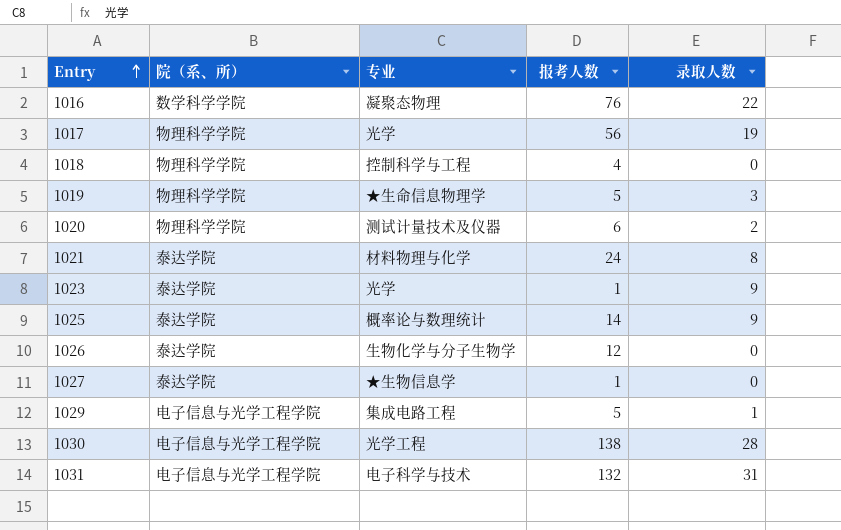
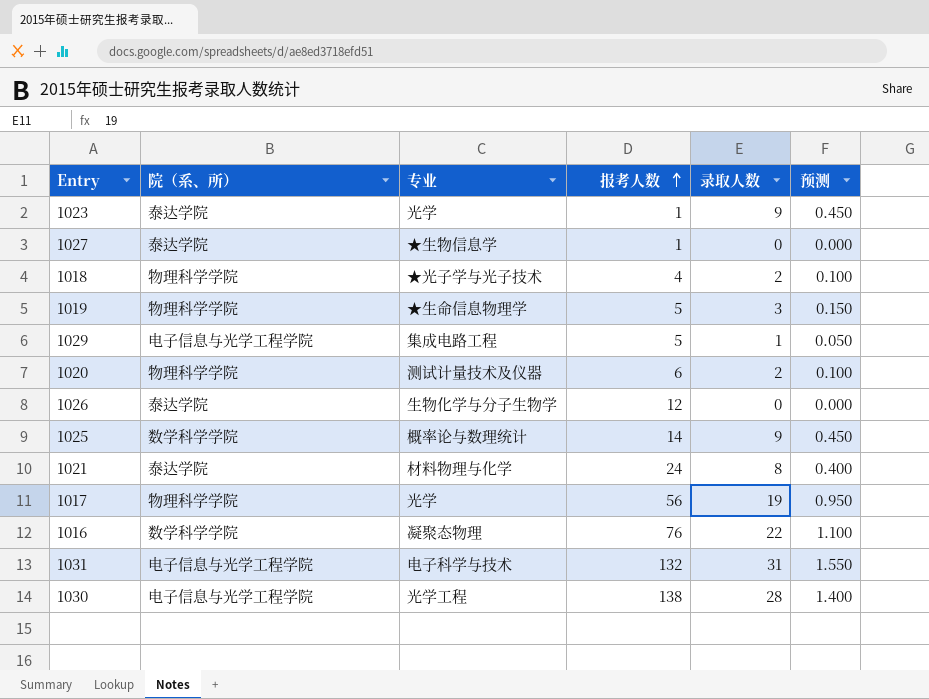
row order: Entry ascending -> 报考人数 ascending
column 预测 | formula: none -> [录取人数] * 0.05
1018 | 专业: 控制科学与工程 -> ★光子学与光子技术
1018 | 录取人数: 0 -> 2
1025 | 院（系、所）: 泰达学院 -> 数学科学学院

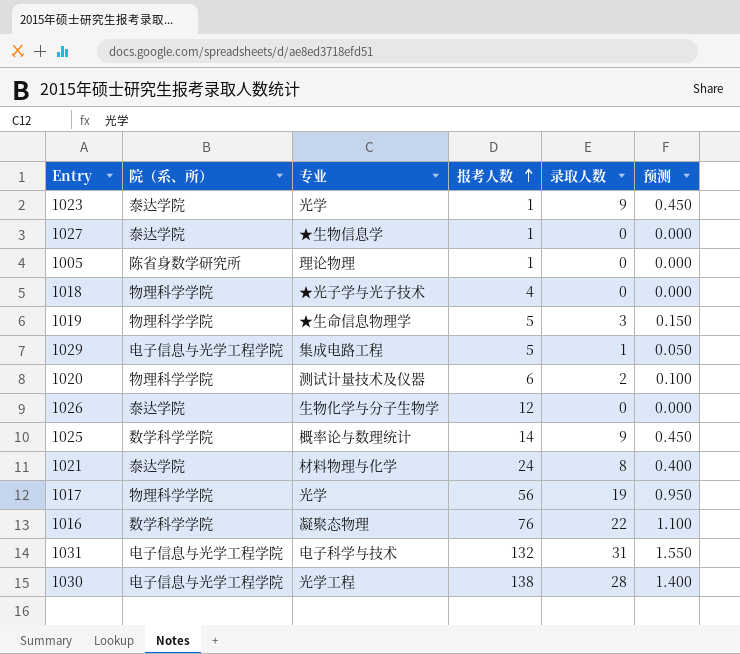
row 1005: none -> 陈省身数学研究所 | 理论物理 | 1 | 0 | 0.000
1018 | 录取人数: 2 -> 0
1018 | 预测: 0.100 -> 0.000

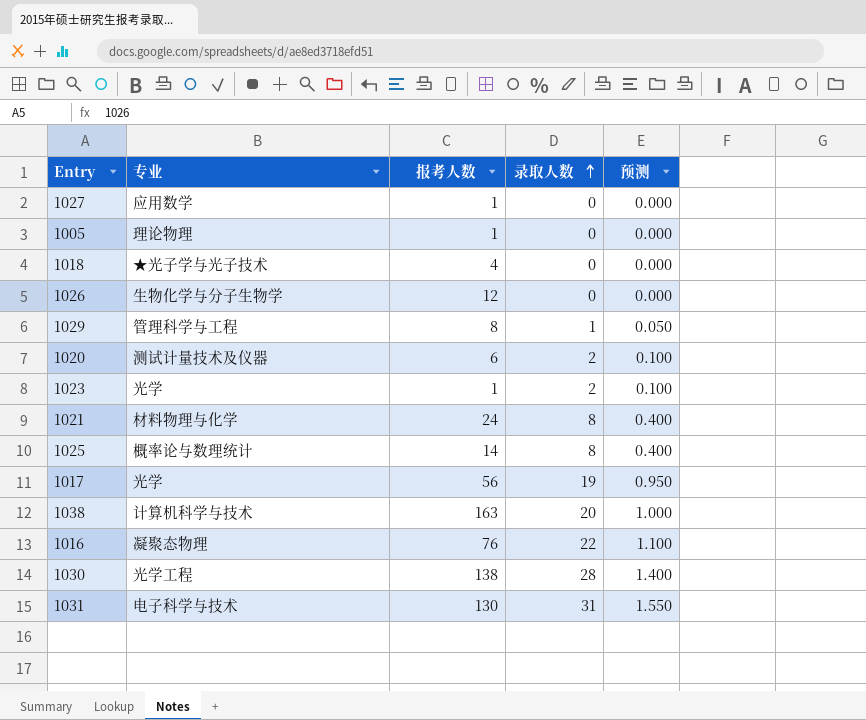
row order: 报考人数 ascending -> 录取人数 ascending
column 院（系、所） | position: 2 -> none
row 1019: 物理科学学院 | ★生命信息物理学 | 5 | 3 | 0.150 -> none
1027 | 专业: ★生物信息学 -> 应用数学
1029 | 专业: 集成电路工程 -> 管理科学与工程
1029 | 报考人数: 5 -> 8
1023 | 录取人数: 9 -> 2
1023 | 预测: 0.450 -> 0.100
1025 | 录取人数: 9 -> 8
1025 | 预测: 0.450 -> 0.400
row 1038: none -> 计算机科学与技术 | 163 | 20 | 1.000
1031 | 报考人数: 132 -> 130

